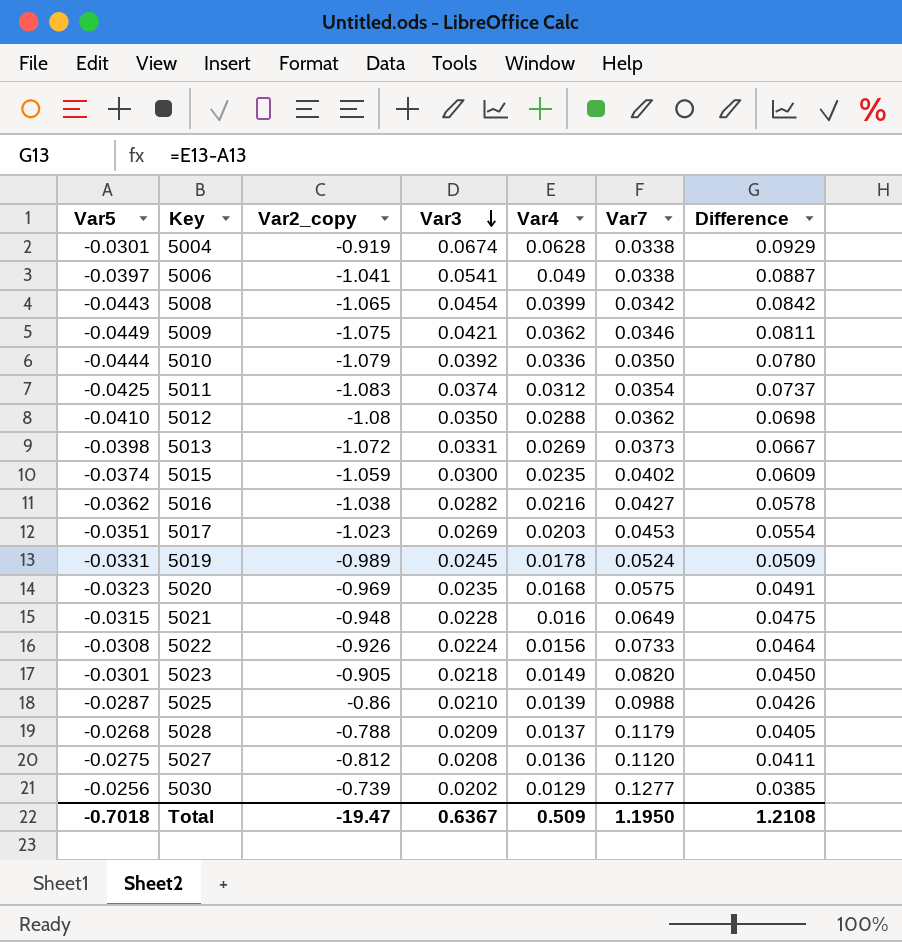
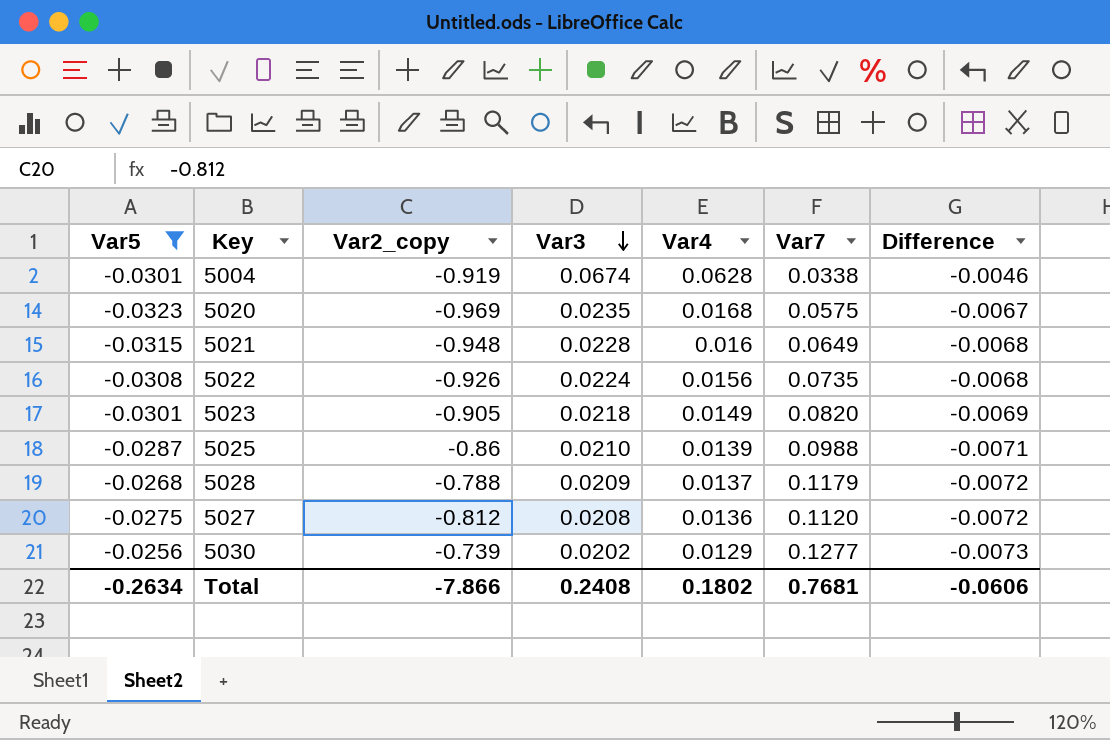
filter: none -> Var5 >= -0.0323
column Difference | formula: [Var4] - [Var5] -> [Var4] - [Var3]
5022 | Var7: 0.0733 -> 0.0735
Total | Var5: -0.7018 -> -0.2634
Total | Var2_copy: -19.47 -> -7.866
Total | Var3: 0.6367 -> 0.2408
Total | Var4: 0.509 -> 0.1802
Total | Var7: 1.1950 -> 0.7681
Total | Difference: 1.2108 -> -0.0606

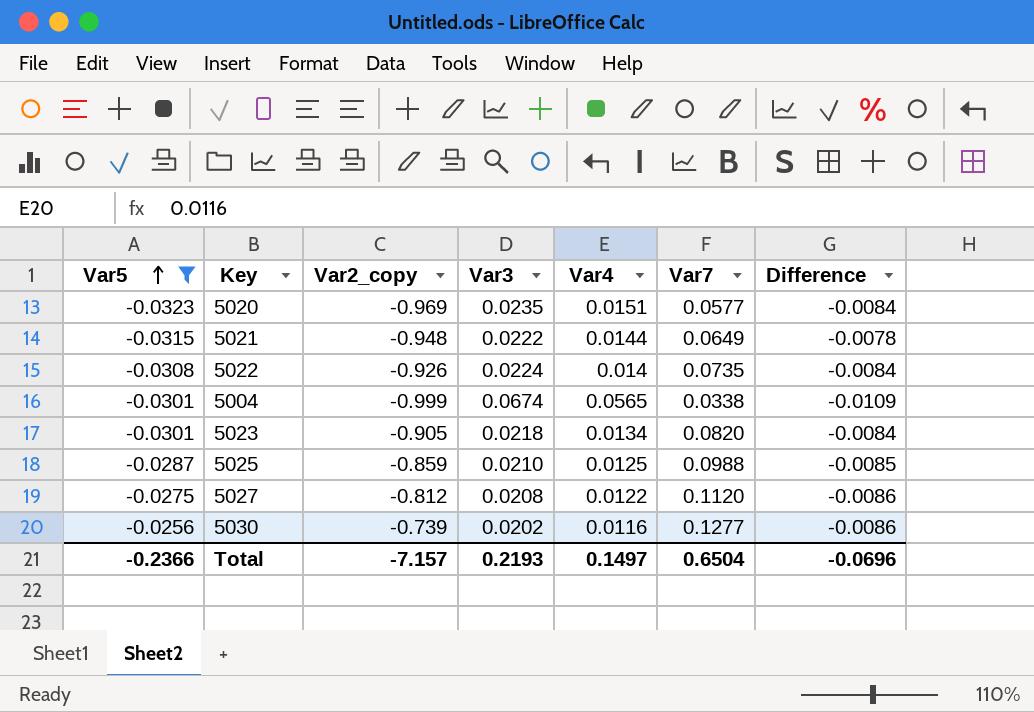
row order: Var3 descending -> Var5 ascending
row 5028: -0.0268 | -0.788 | 0.0209 | 0.0137 | 0.1179 | -0.0072 -> none
5020 | Var4: 0.0168 -> 0.0151
5020 | Var7: 0.0575 -> 0.0577
5020 | Difference: -0.0067 -> -0.0084
5021 | Var3: 0.0228 -> 0.0222
5021 | Var4: 0.016 -> 0.0144
5021 | Difference: -0.0068 -> -0.0078
5022 | Var4: 0.0156 -> 0.014
5022 | Difference: -0.0068 -> -0.0084
5004 | Var2_copy: -0.919 -> -0.999
5004 | Var4: 0.0628 -> 0.0565
5004 | Difference: -0.0046 -> -0.0109
5023 | Var4: 0.0149 -> 0.0134
5023 | Difference: -0.0069 -> -0.0084
5025 | Var2_copy: -0.86 -> -0.859
5025 | Var4: 0.0139 -> 0.0125
5025 | Difference: -0.0071 -> -0.0085
5027 | Var4: 0.0136 -> 0.0122
5027 | Difference: -0.0072 -> -0.0086
5030 | Var4: 0.0129 -> 0.0116
5030 | Difference: -0.0073 -> -0.0086
Total | Var5: -0.2634 -> -0.2366
Total | Var2_copy: -7.866 -> -7.157
Total | Var3: 0.2408 -> 0.2193
Total | Var4: 0.1802 -> 0.1497
Total | Var7: 0.7681 -> 0.6504
Total | Difference: -0.0606 -> -0.0696

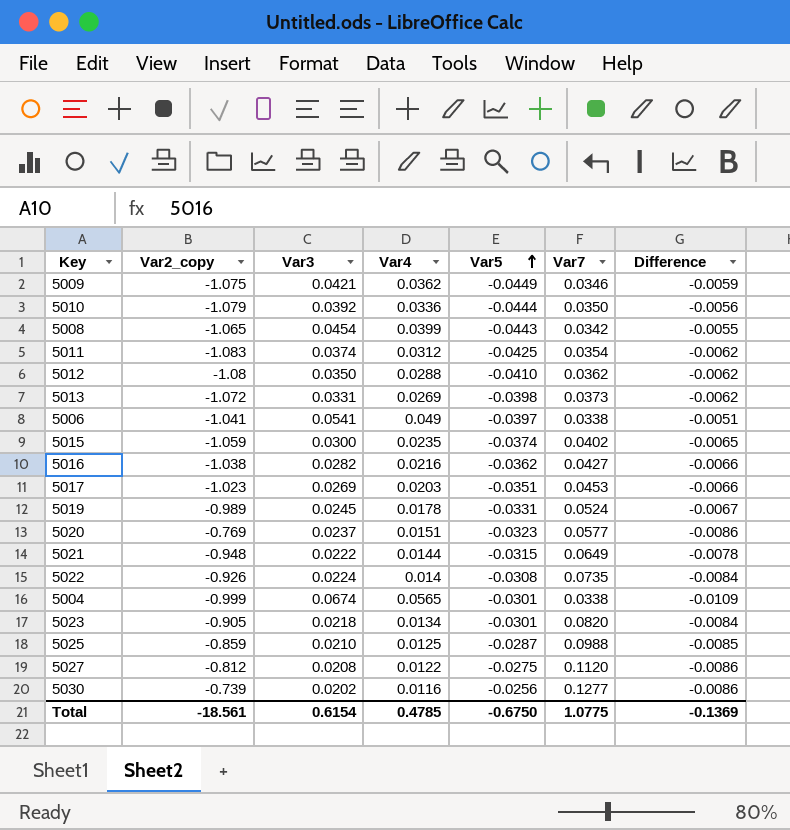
filter: Var5 >= -0.0323 -> none
column Var5 | position: 1 -> 5
5020 | Var2_copy: -0.969 -> -0.769
5020 | Var3: 0.0235 -> 0.0237
5020 | Difference: -0.0084 -> -0.0086
Total | Var2_copy: -7.157 -> -18.561
Total | Var3: 0.2193 -> 0.6154
Total | Var4: 0.1497 -> 0.4785
Total | Var5: -0.2366 -> -0.6750
Total | Var7: 0.6504 -> 1.0775
Total | Difference: -0.0696 -> -0.1369

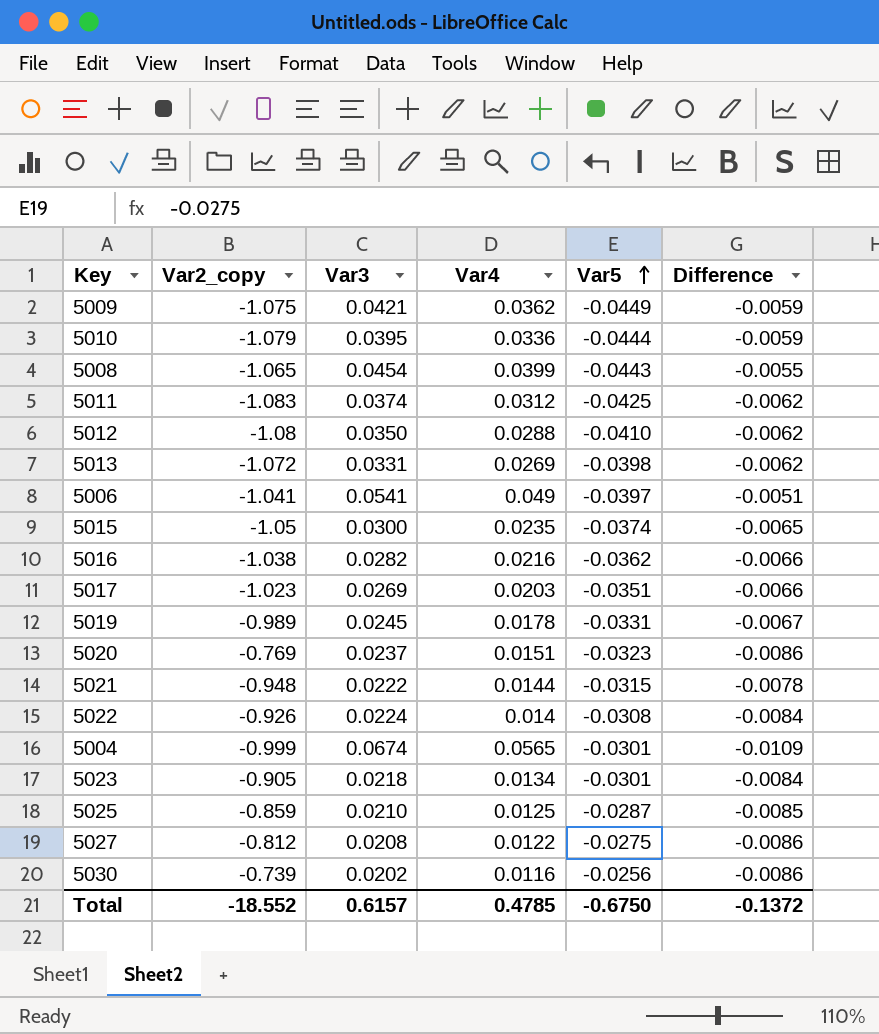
column Var7 | position: 6 -> none
5010 | Var3: 0.0392 -> 0.0395
5010 | Difference: -0.0056 -> -0.0059
5015 | Var2_copy: -1.059 -> -1.05
Total | Var2_copy: -18.561 -> -18.552
Total | Var3: 0.6154 -> 0.6157
Total | Difference: -0.1369 -> -0.1372

